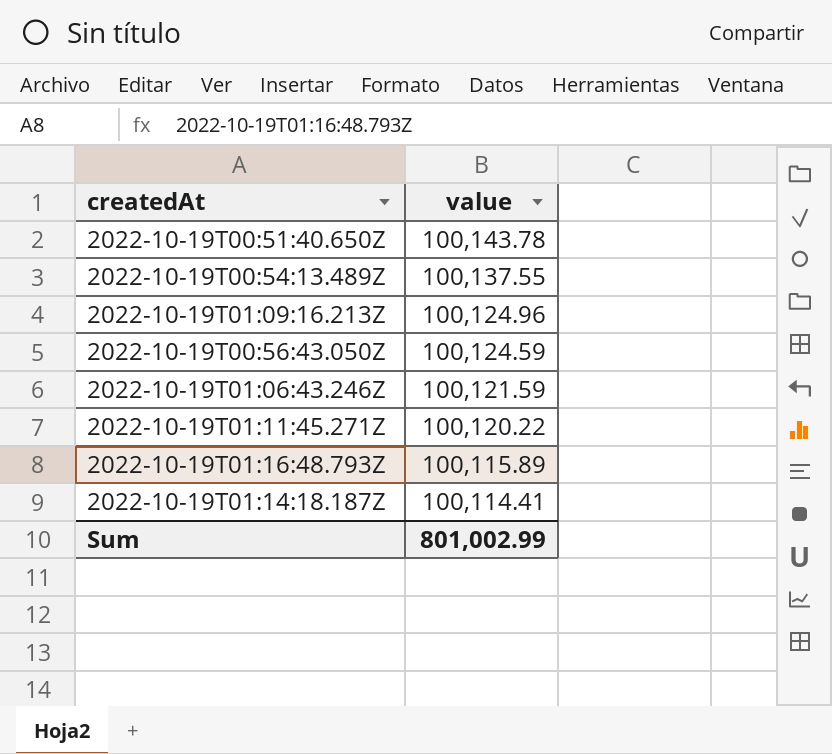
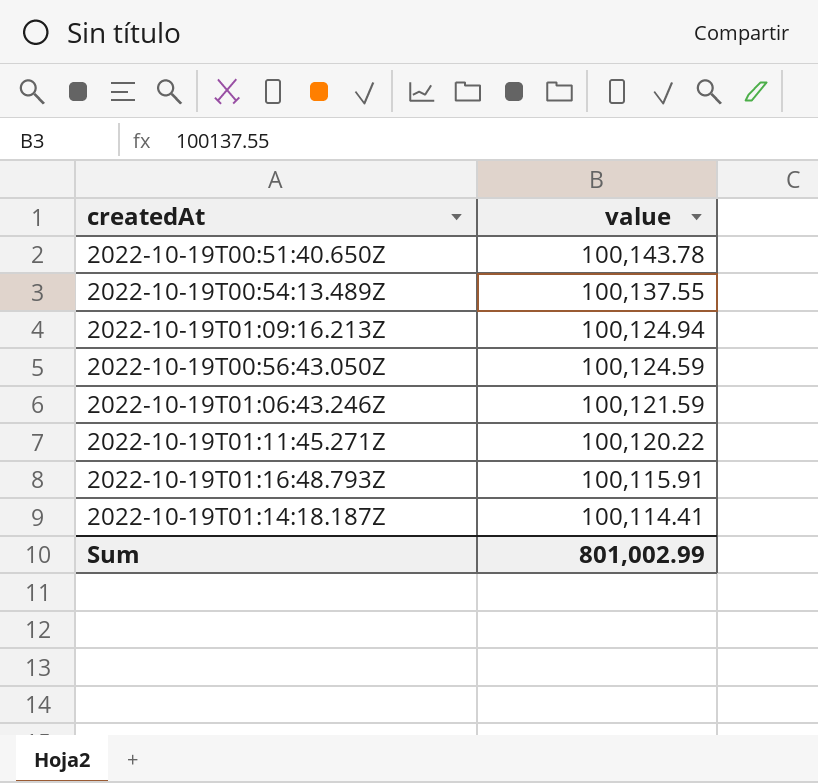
2022-10-19T01:09:16.213Z | value: 100,124.96 -> 100,124.94
2022-10-19T01:16:48.793Z | value: 100,115.89 -> 100,115.91

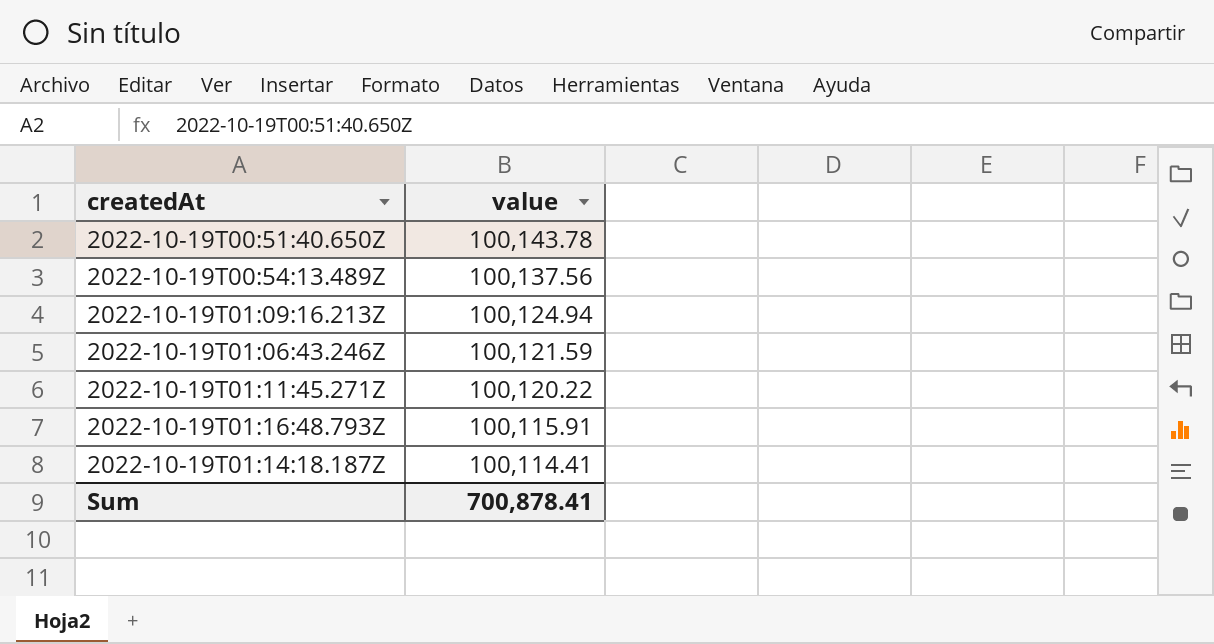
row 2022-10-19T00:56:43.050Z: 100,124.59 -> none
2022-10-19T00:54:13.489Z | value: 100,137.55 -> 100,137.56
Sum | value: 801,002.99 -> 700,878.41

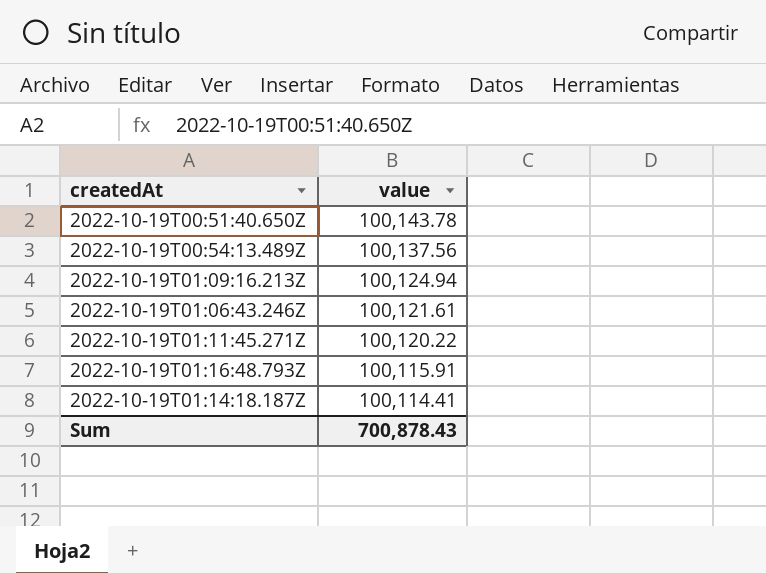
2022-10-19T01:06:43.246Z | value: 100,121.59 -> 100,121.61
Sum | value: 700,878.41 -> 700,878.43

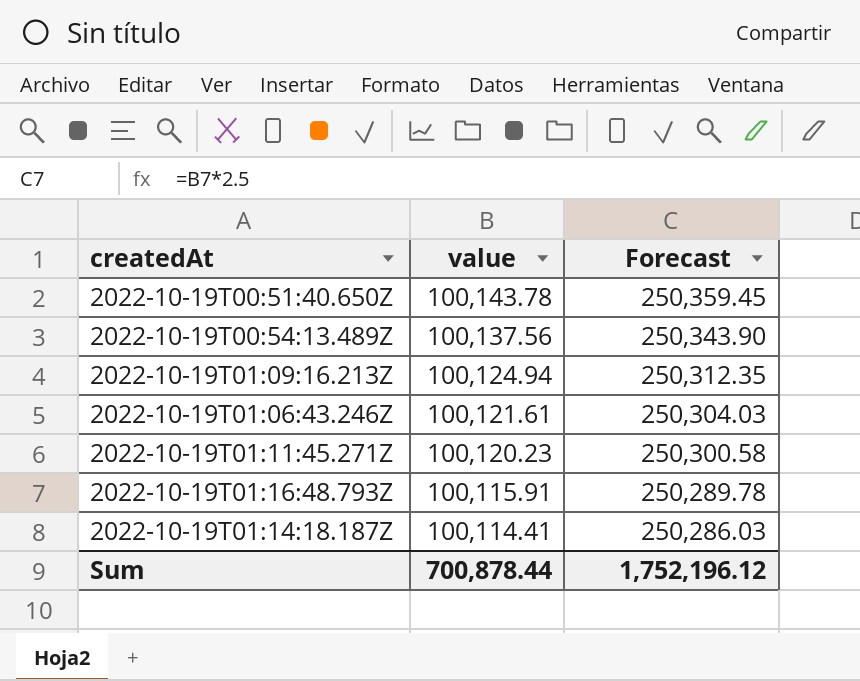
column Forecast | formula: none -> [value] * 2.5
2022-10-19T01:11:45.271Z | value: 100,120.22 -> 100,120.23
Sum | value: 700,878.43 -> 700,878.44

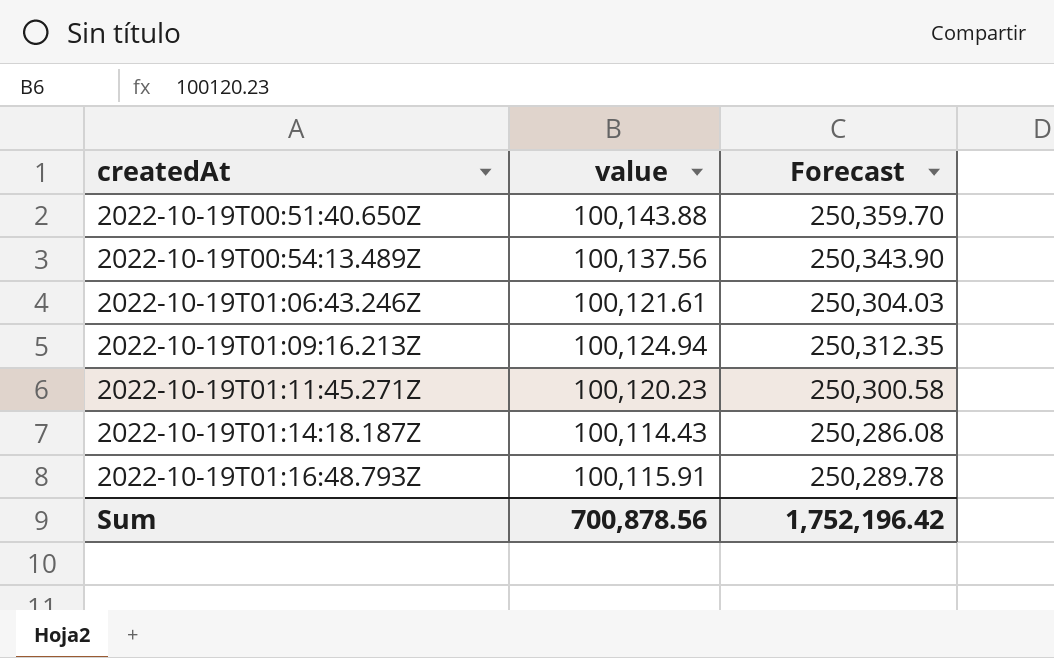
row order: value descending -> createdAt ascending
2022-10-19T00:51:40.650Z | value: 100,143.78 -> 100,143.88
2022-10-19T00:51:40.650Z | Forecast: 250,359.45 -> 250,359.70
2022-10-19T01:14:18.187Z | value: 100,114.41 -> 100,114.43
2022-10-19T01:14:18.187Z | Forecast: 250,286.03 -> 250,286.08
Sum | value: 700,878.44 -> 700,878.56
Sum | Forecast: 1,752,196.12 -> 1,752,196.42

